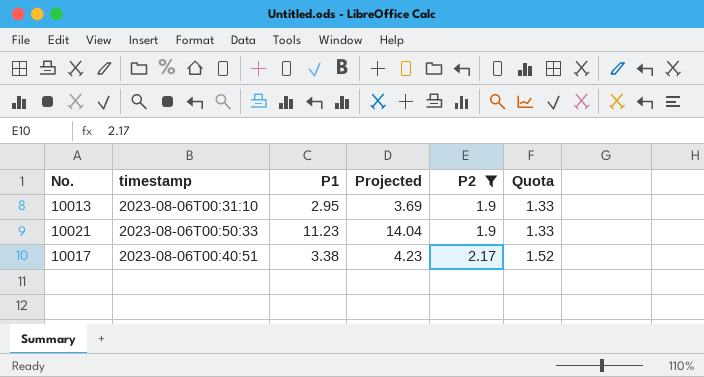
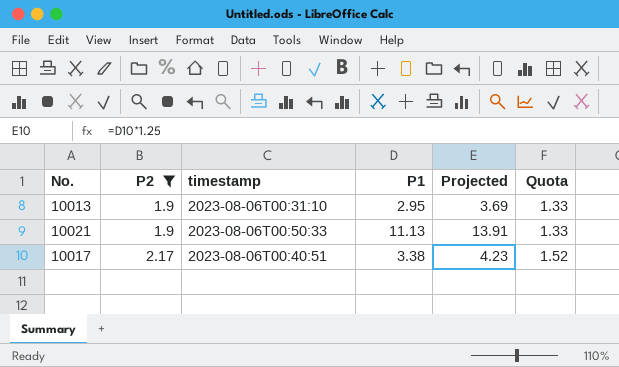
column P2 | position: 5 -> 2
10021 | P1: 11.23 -> 11.13
10021 | Projected: 14.04 -> 13.91

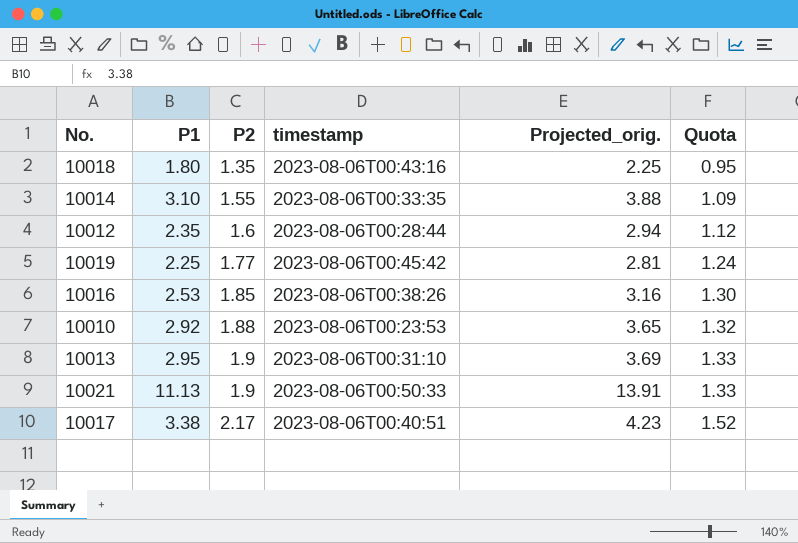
filter: P2 >= 1.9 -> none
column P1 | position: 4 -> 2
column name: Projected -> Projected_orig.

